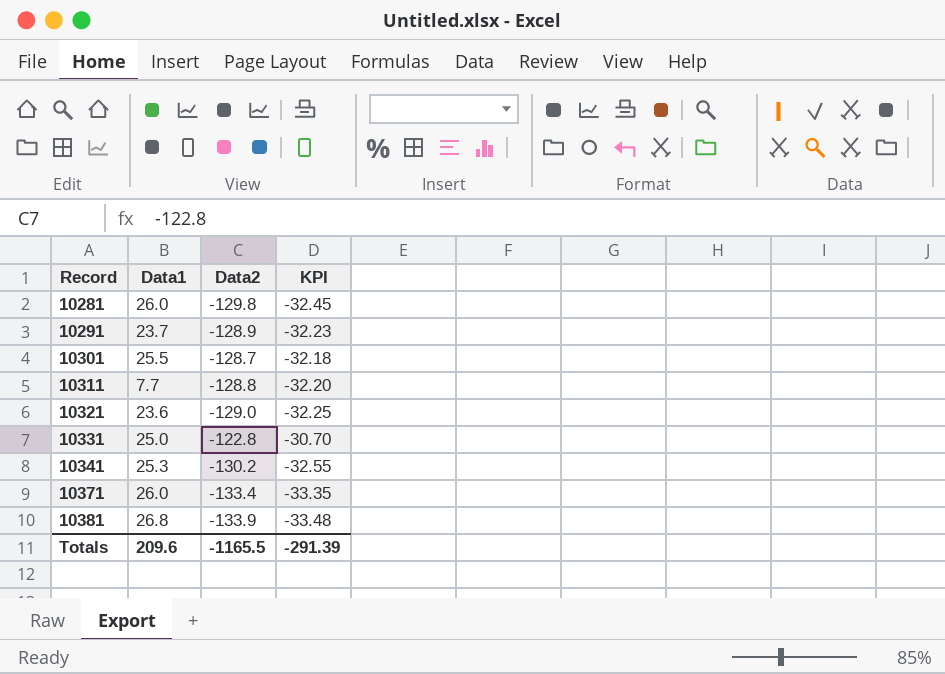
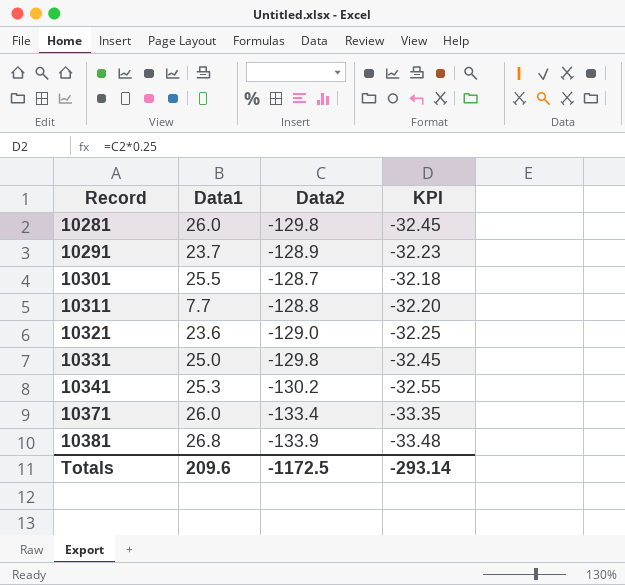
10331 | Data2: -122.8 -> -129.8
10331 | KPI: -30.70 -> -32.45
Totals | Data2: -1165.5 -> -1172.5
Totals | KPI: -291.39 -> -293.14

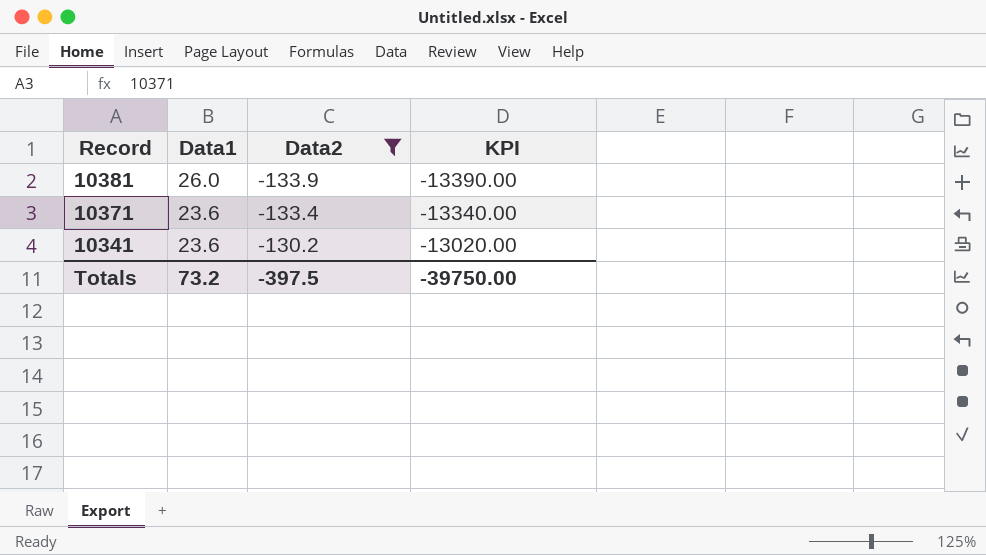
filter: none -> Data2 <= -130.2
row order: Record ascending -> Record descending
column KPI | formula: [Data2] * 0.25 -> [Data2] * 100
10381 | Data1: 26.8 -> 26.0
10371 | Data1: 26.0 -> 23.6
10341 | Data1: 25.3 -> 23.6
Totals | Data1: 209.6 -> 73.2
Totals | Data2: -1172.5 -> -397.5
Totals | KPI: -293.14 -> -39750.00

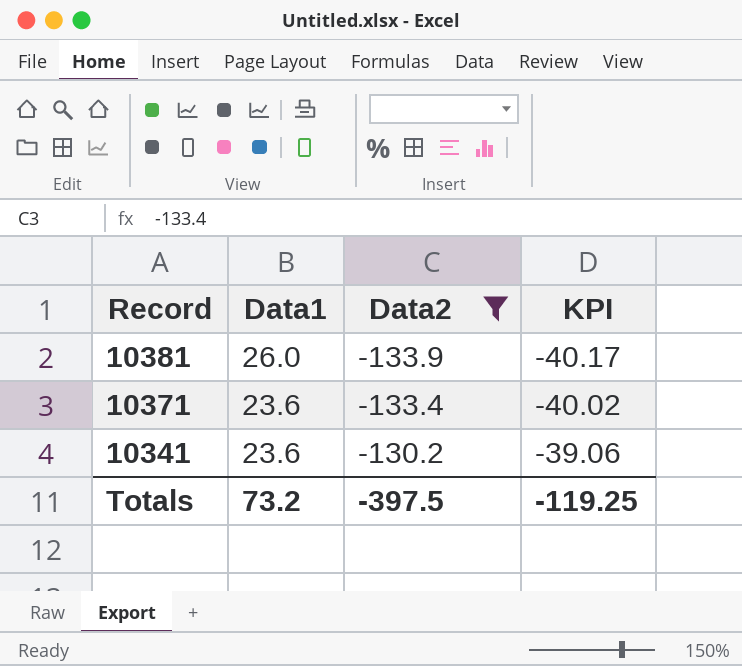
column KPI | formula: [Data2] * 100 -> [Data2] * 0.3
Totals | KPI: -39750.00 -> -119.25

